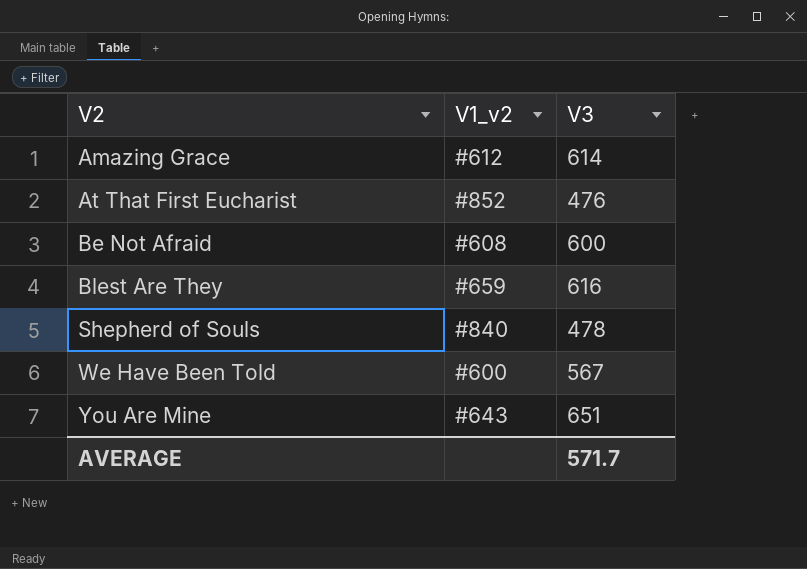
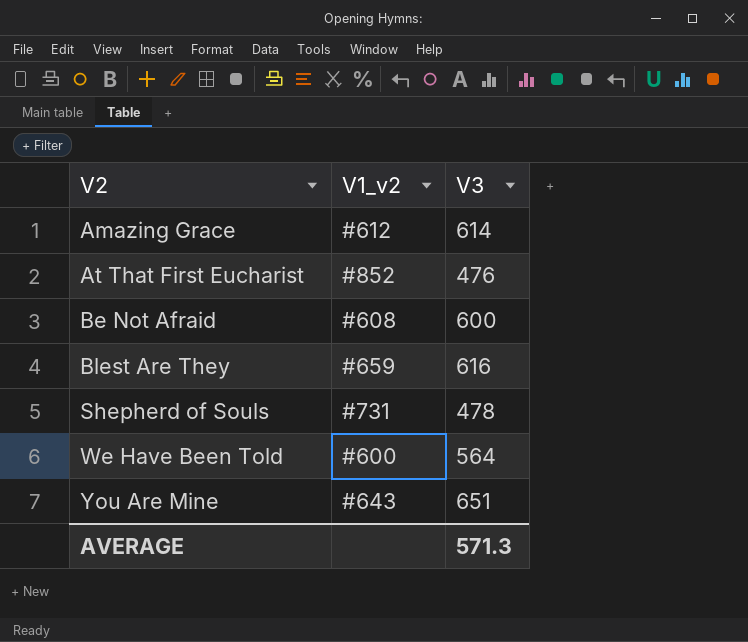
Shepherd of Souls | V1_v2: #840 -> #731
We Have Been Told | V3: 567 -> 564
AVERAGE | V3: 571.7 -> 571.3

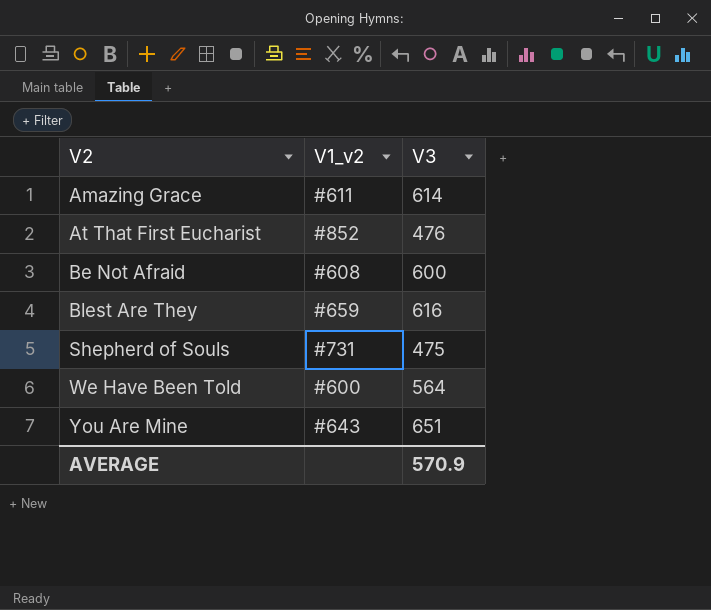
Amazing Grace | V1_v2: #612 -> #611
Shepherd of Souls | V3: 478 -> 475
AVERAGE | V3: 571.3 -> 570.9

